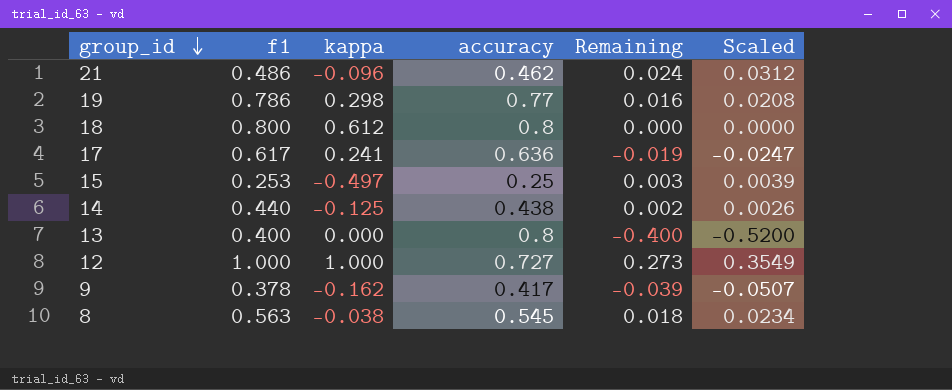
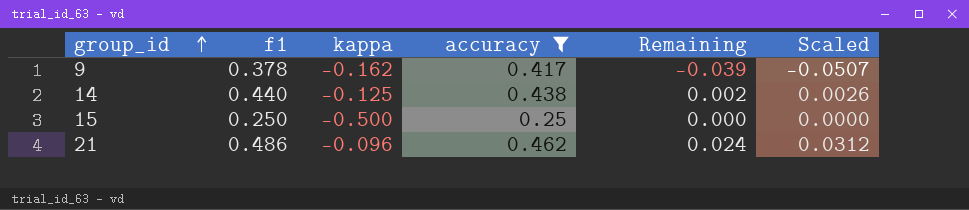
filter: none -> accuracy <= 0.462
row order: group_id descending -> group_id ascending
15 | f1: 0.253 -> 0.250
15 | kappa: -0.497 -> -0.500
15 | Remaining: 0.003 -> 0.000
15 | Scaled: 0.0039 -> 0.0000

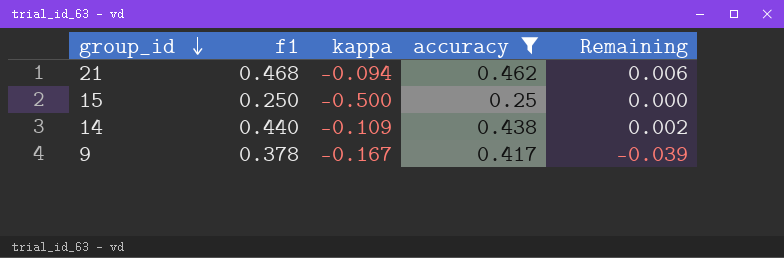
row order: group_id ascending -> group_id descending
column Scaled | formula: [Remaining] * 1.3 -> none
21 | f1: 0.486 -> 0.468
21 | kappa: -0.096 -> -0.094
21 | Remaining: 0.024 -> 0.006
14 | kappa: -0.125 -> -0.109
9 | kappa: -0.162 -> -0.167

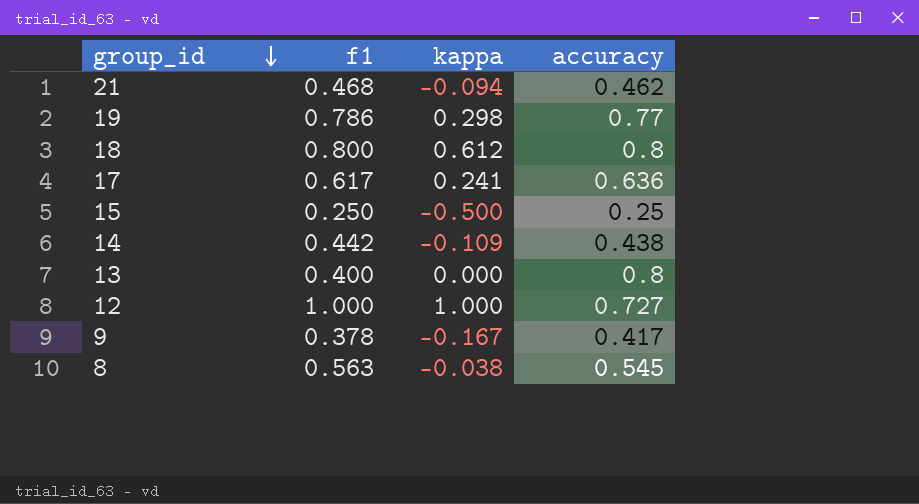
filter: accuracy <= 0.462 -> none
column Remaining | formula: [f1] - [accuracy] -> none
14 | f1: 0.440 -> 0.442

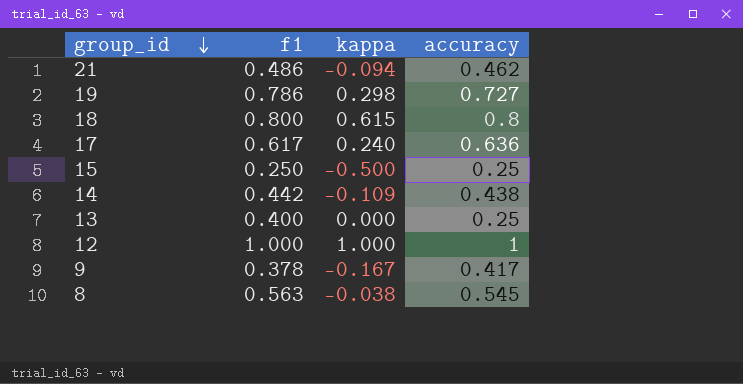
21 | f1: 0.468 -> 0.486
19 | accuracy: 0.77 -> 0.727
18 | kappa: 0.612 -> 0.615
17 | kappa: 0.241 -> 0.240
13 | accuracy: 0.8 -> 0.25
12 | accuracy: 0.727 -> 1

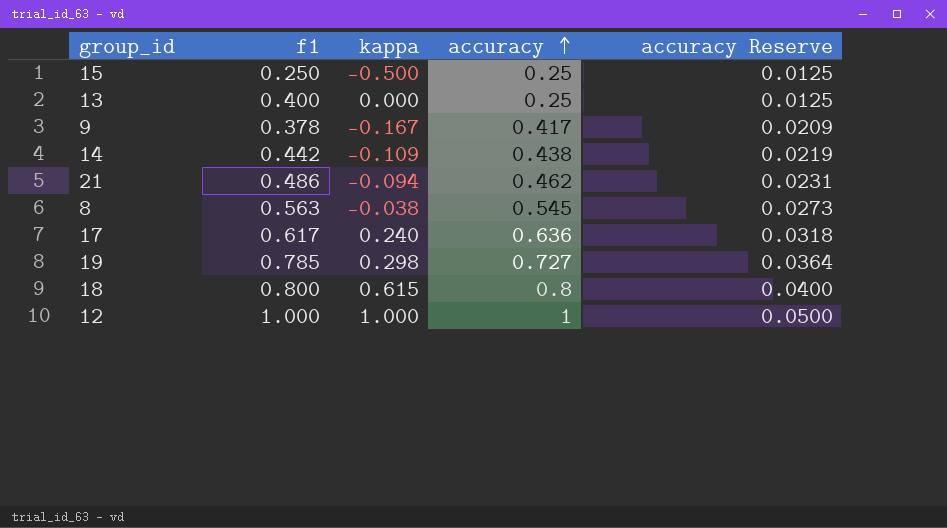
row order: group_id descending -> accuracy ascending
column accuracy Reserve | formula: none -> [accuracy] * 0.05
19 | f1: 0.786 -> 0.785

